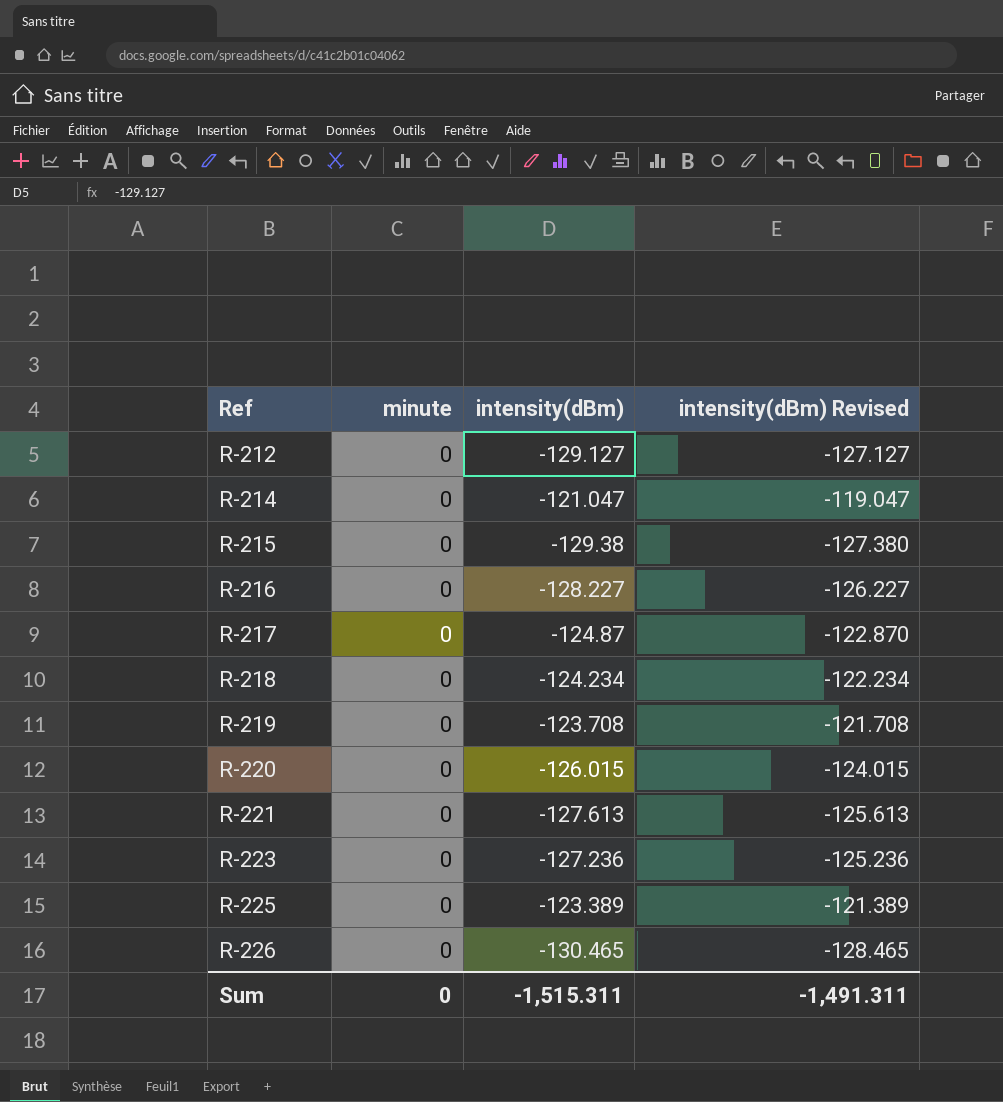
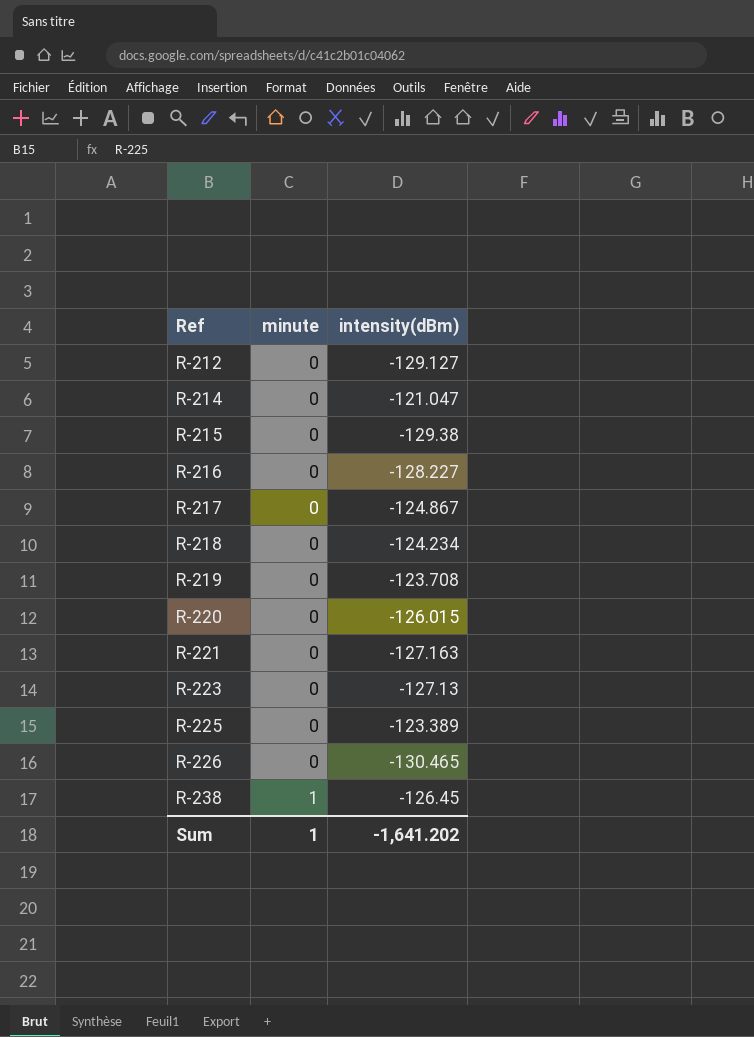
column intensity(dBm) Revised | formula: [intensity(dBm)] + 2 -> none
R-217 | intensity(dBm): -124.87 -> -124.867
R-221 | intensity(dBm): -127.613 -> -127.163
R-223 | intensity(dBm): -127.236 -> -127.13
row R-238: none -> 1 | -126.45
Sum | minute: 0 -> 1
Sum | intensity(dBm): -1,515.311 -> -1,641.202

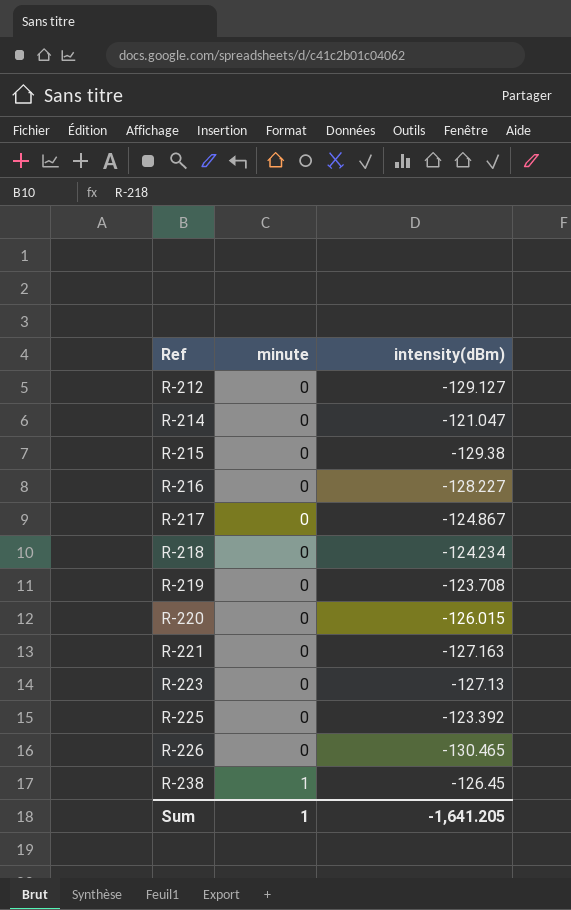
R-225 | intensity(dBm): -123.389 -> -123.392
Sum | intensity(dBm): -1,641.202 -> -1,641.205

